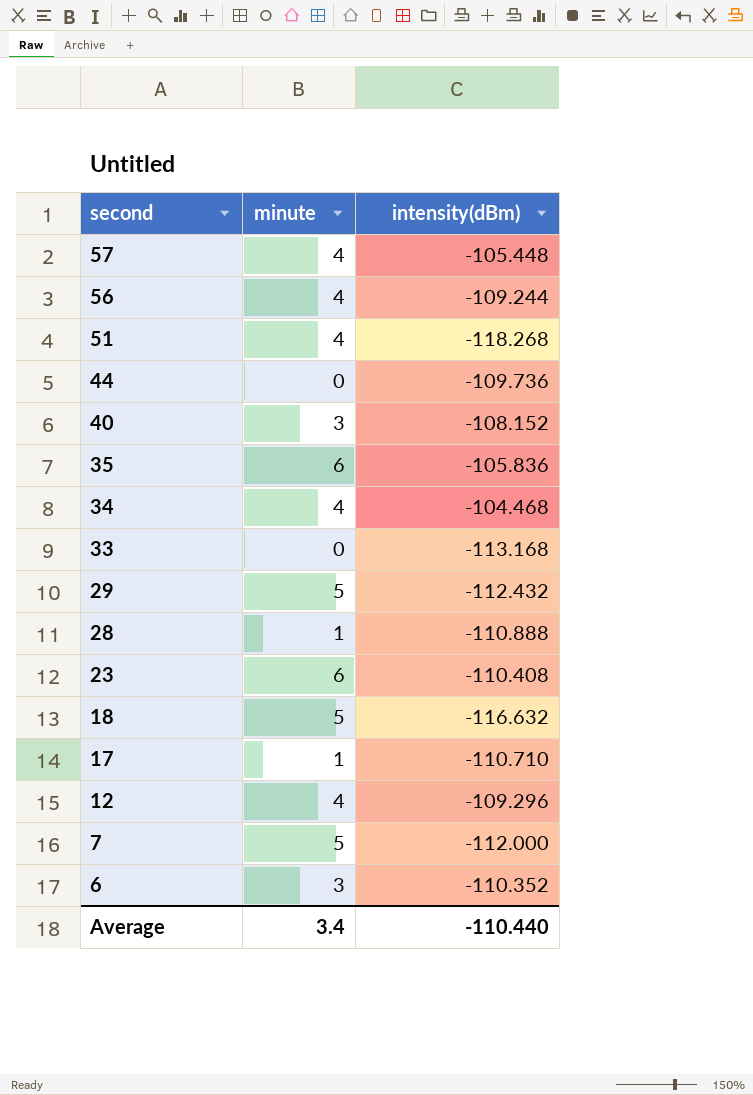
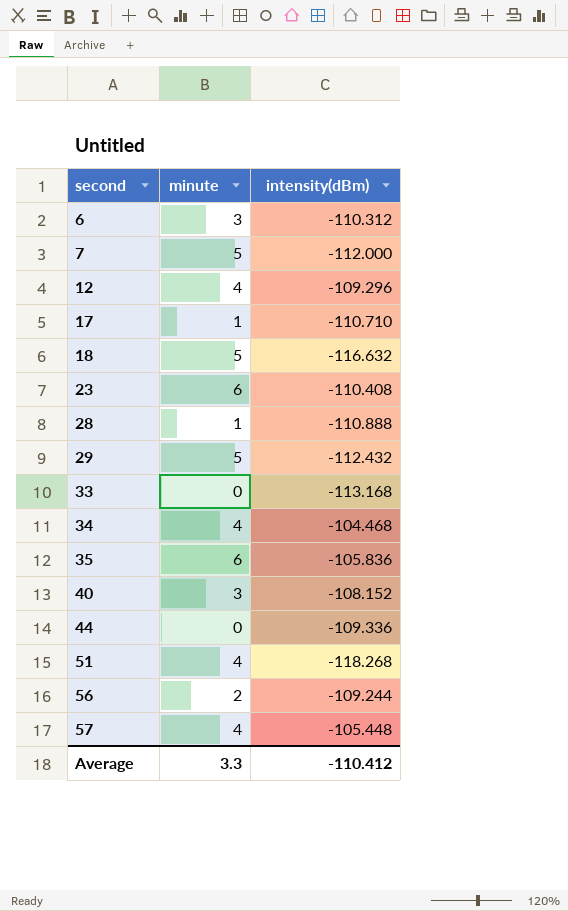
row order: second descending -> second ascending
6 | intensity(dBm): -110.352 -> -110.312
44 | intensity(dBm): -109.736 -> -109.336
56 | minute: 4 -> 2
Average | minute: 3.4 -> 3.3
Average | intensity(dBm): -110.440 -> -110.412

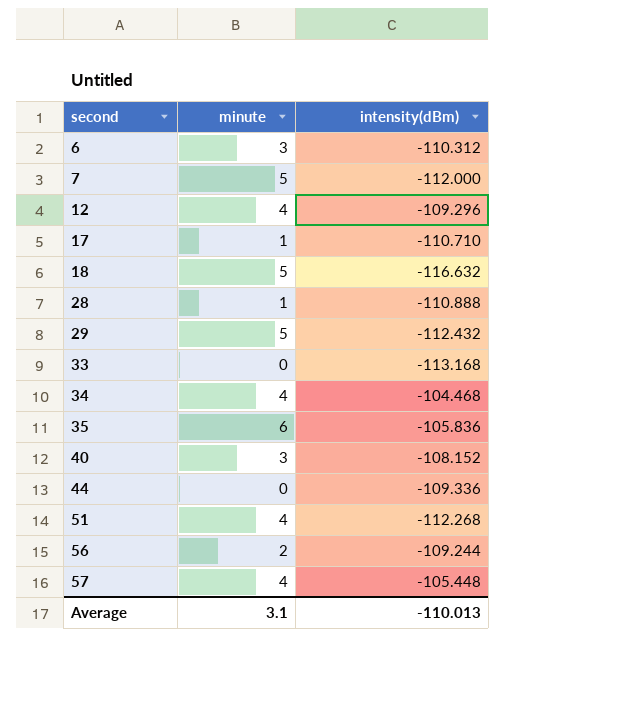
row 23: 6 | -110.408 -> none
51 | intensity(dBm): -118.268 -> -112.268
Average | minute: 3.3 -> 3.1
Average | intensity(dBm): -110.412 -> -110.013

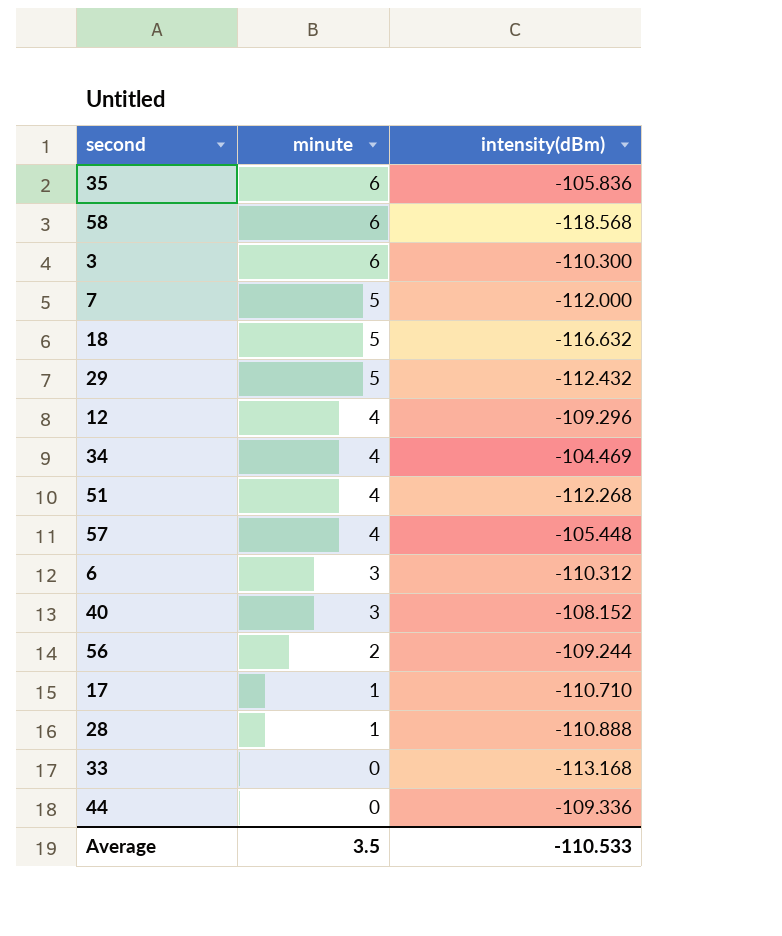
row order: second ascending -> minute descending
row 58: none -> 6 | -118.568
row 3: none -> 6 | -110.300
34 | intensity(dBm): -104.468 -> -104.469
Average | minute: 3.1 -> 3.5
Average | intensity(dBm): -110.013 -> -110.533

